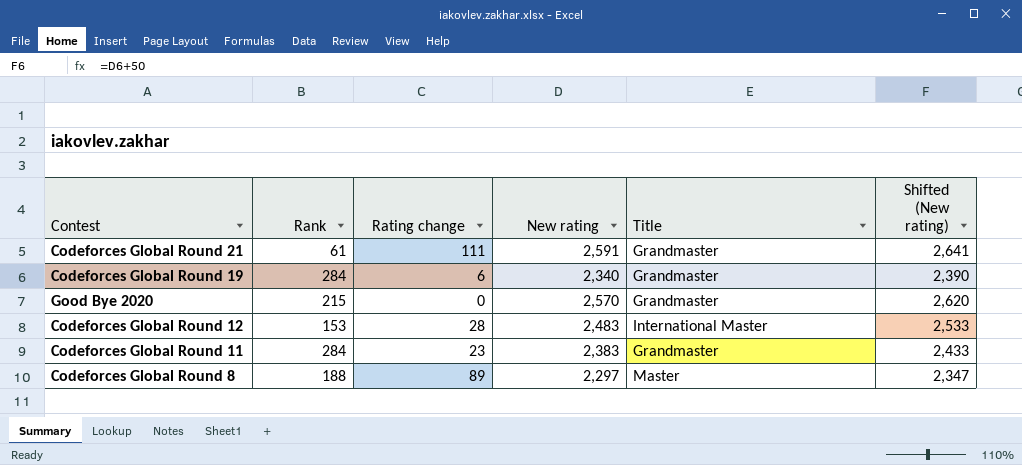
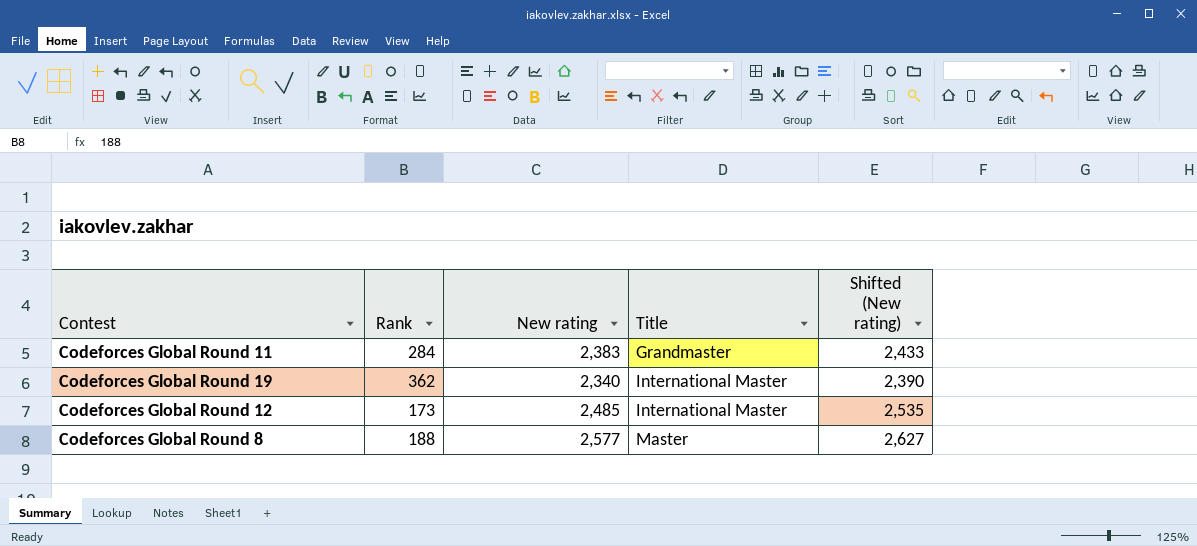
row order: none -> Title ascending
column Rating change | position: 3 -> none
row Codeforces Global Round 21: 61 | 111 | 2,591 | Grandmaster | 2,641 -> none
row Good Bye 2020: 215 | 0 | 2,570 | Grandmaster | 2,620 -> none
Codeforces Global Round 19 | Rank: 284 -> 362
Codeforces Global Round 19 | Title: Grandmaster -> International Master
Codeforces Global Round 12 | Rank: 153 -> 173
Codeforces Global Round 12 | New rating: 2,483 -> 2,485
Codeforces Global Round 12 | Shifted (New rating): 2,533 -> 2,535
Codeforces Global Round 8 | New rating: 2,297 -> 2,577
Codeforces Global Round 8 | Shifted (New rating): 2,347 -> 2,627

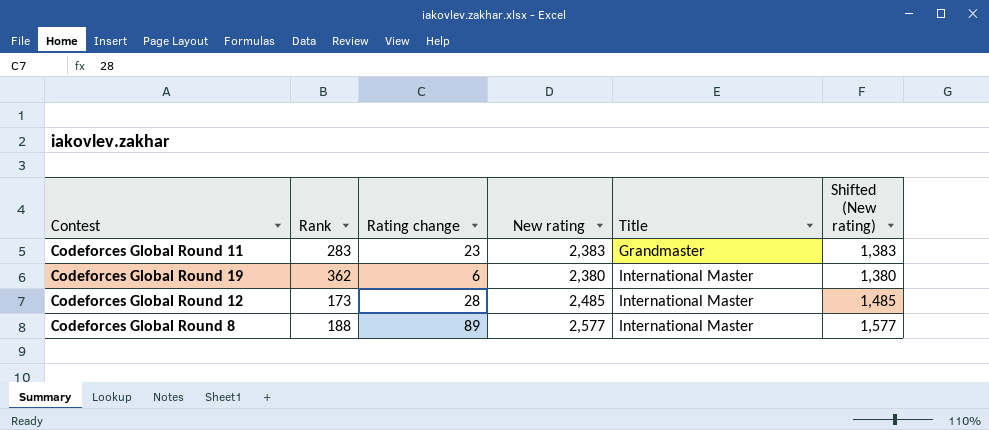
column Rating change | position: none -> 3
column Shifted (New rating) | formula: [New rating] + 50 -> [New rating] - 1000
Codeforces Global Round 11 | Rank: 284 -> 283
Codeforces Global Round 19 | New rating: 2,340 -> 2,380
Codeforces Global Round 8 | Title: Master -> International Master

